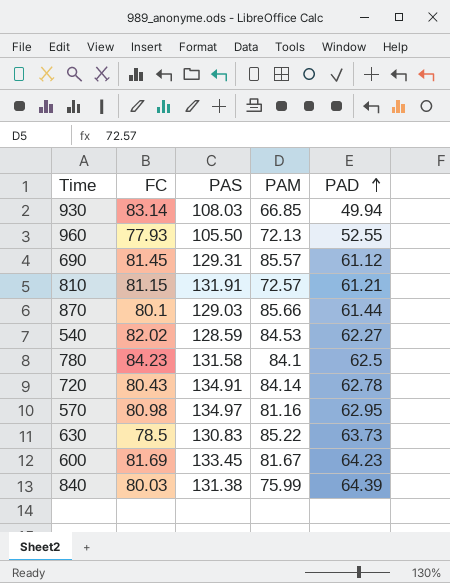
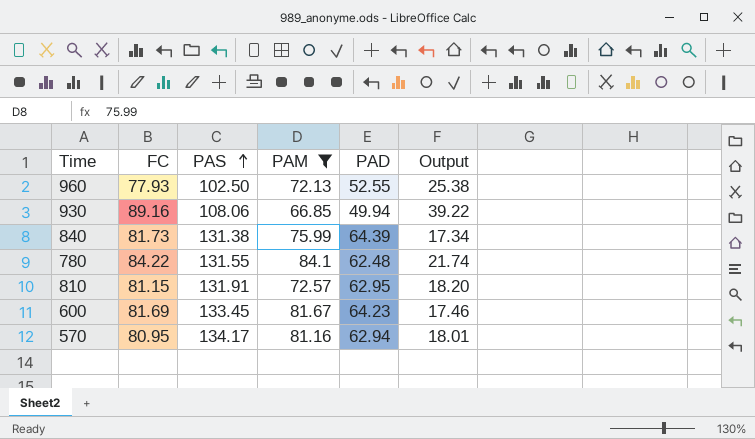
filter: none -> PAM <= 84.1
row order: PAD ascending -> PAS ascending
column Output | formula: none -> [FC] - [PAD]
960 | PAS: 105.50 -> 102.50
930 | FC: 83.14 -> 89.16
930 | PAS: 108.03 -> 108.06
840 | FC: 80.03 -> 81.73
780 | FC: 84.23 -> 84.22
780 | PAS: 131.58 -> 131.55
780 | PAD: 62.5 -> 62.48
810 | PAD: 61.21 -> 62.95
570 | FC: 80.98 -> 80.95
570 | PAS: 134.97 -> 134.17
570 | PAD: 62.95 -> 62.94

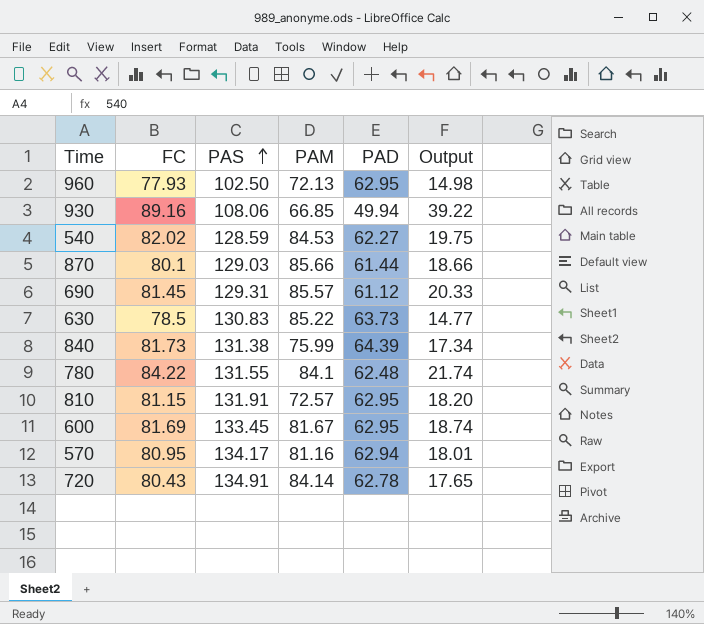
filter: PAM <= 84.1 -> none
960 | PAD: 52.55 -> 62.95
960 | Output: 25.38 -> 14.98
600 | PAD: 64.23 -> 62.95
600 | Output: 17.46 -> 18.74

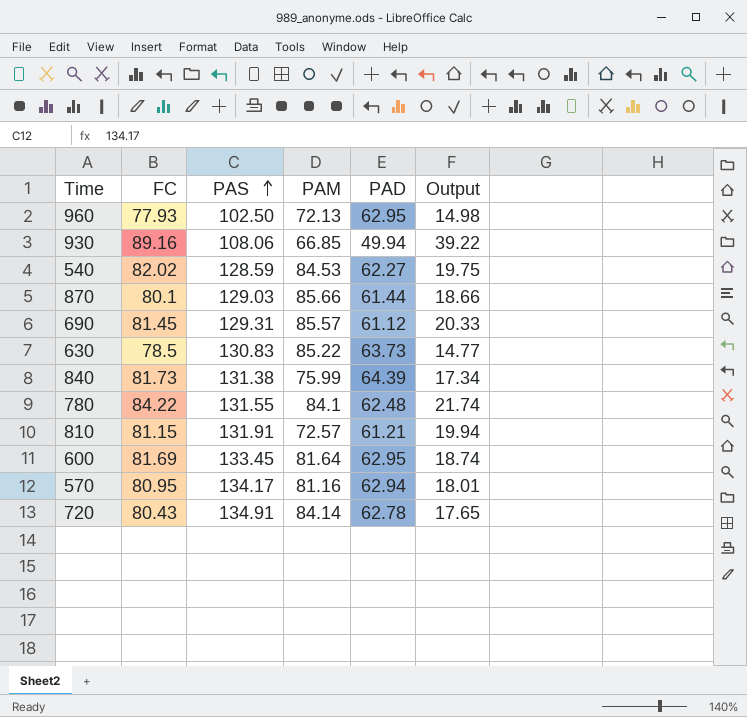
810 | PAD: 62.95 -> 61.21
810 | Output: 18.20 -> 19.94
600 | PAM: 81.67 -> 81.64

